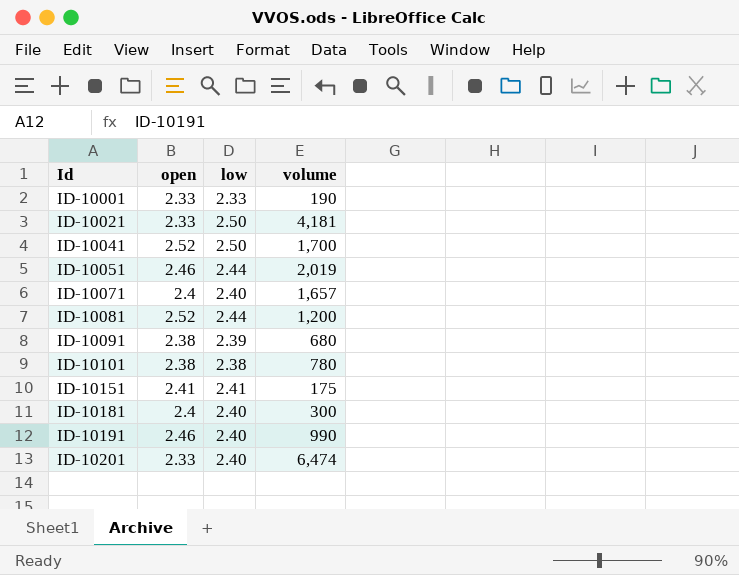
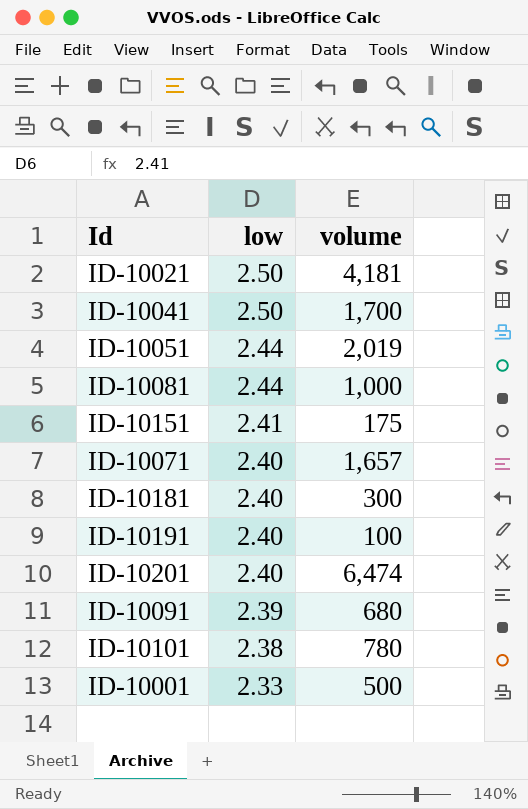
row order: Id ascending -> low descending
column open | position: 2 -> none
ID-10081 | volume: 1,200 -> 1,000
ID-10191 | volume: 990 -> 100
ID-10001 | volume: 190 -> 500

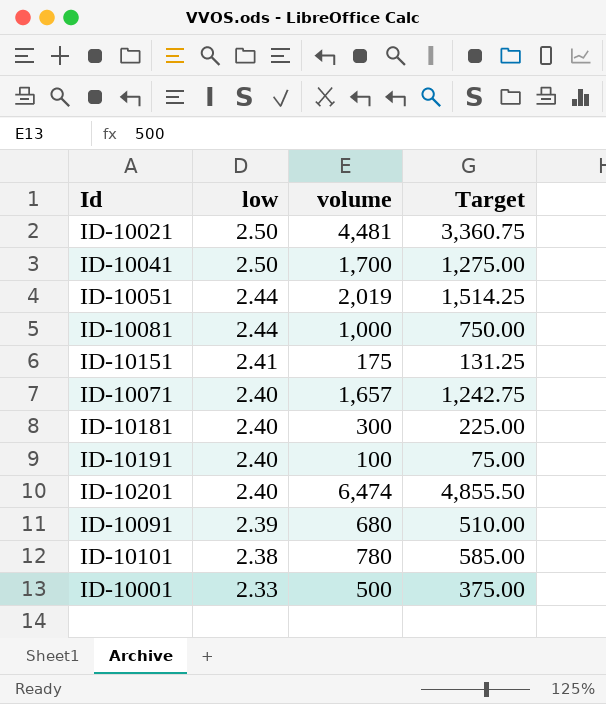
column Target | formula: none -> [volume] * 0.75
ID-10021 | volume: 4,181 -> 4,481

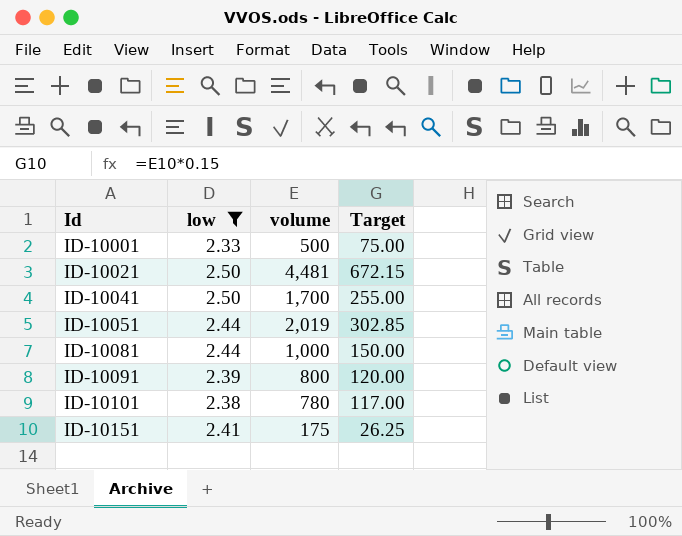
filter: none -> low != 2.40
row order: low descending -> Id ascending
column Target | formula: [volume] * 0.75 -> [volume] * 0.15
ID-10091 | volume: 680 -> 800

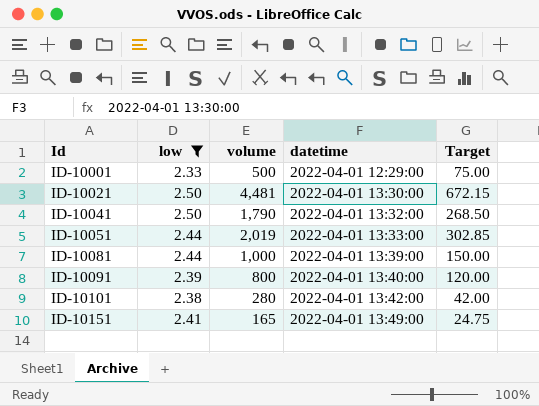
column datetime | position: none -> 4
ID-10041 | volume: 1,700 -> 1,790
ID-10041 | Target: 255.00 -> 268.50
ID-10101 | volume: 780 -> 280
ID-10101 | Target: 117.00 -> 42.00
ID-10151 | volume: 175 -> 165
ID-10151 | Target: 26.25 -> 24.75

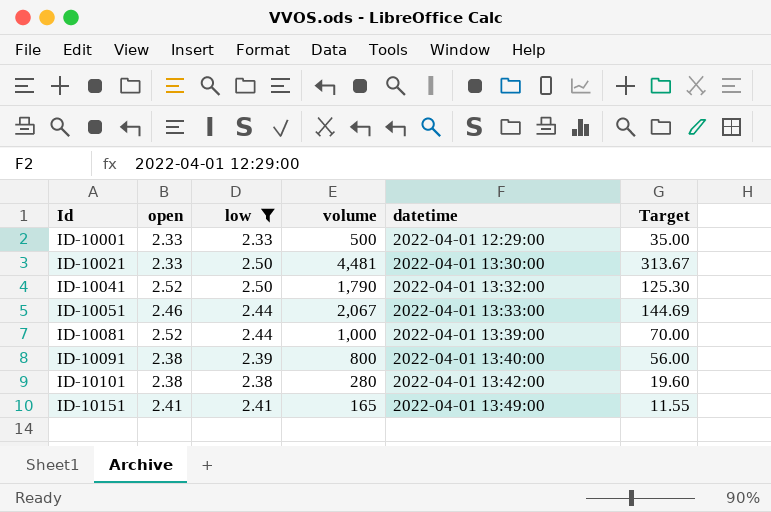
column open | position: none -> 2
column Target | formula: [volume] * 0.15 -> [volume] * 0.07
ID-10051 | volume: 2,019 -> 2,067

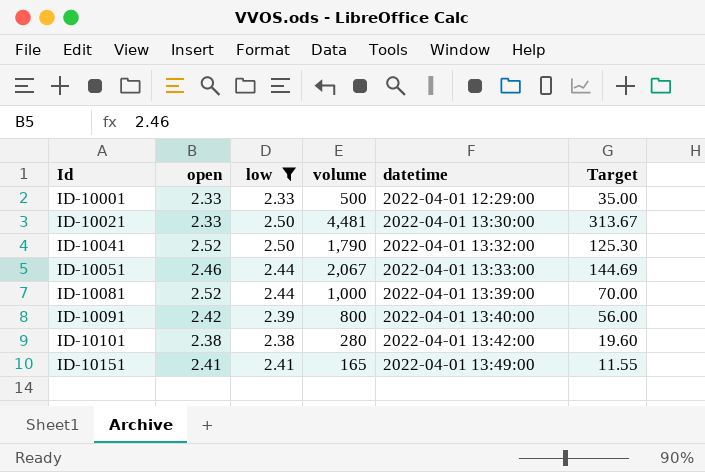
ID-10091 | open: 2.38 -> 2.42

